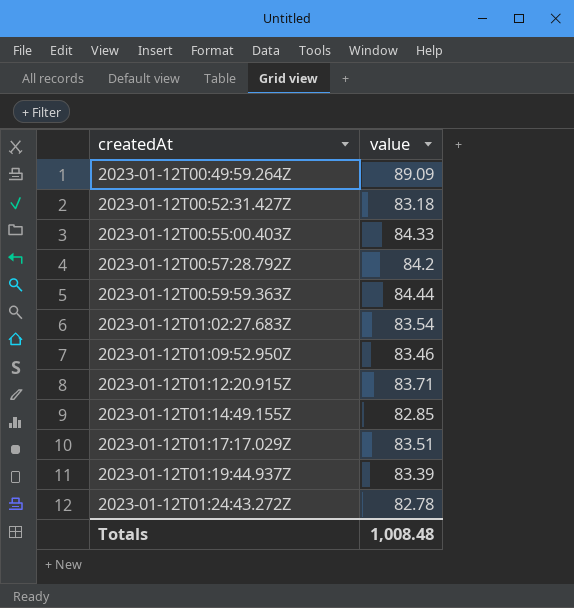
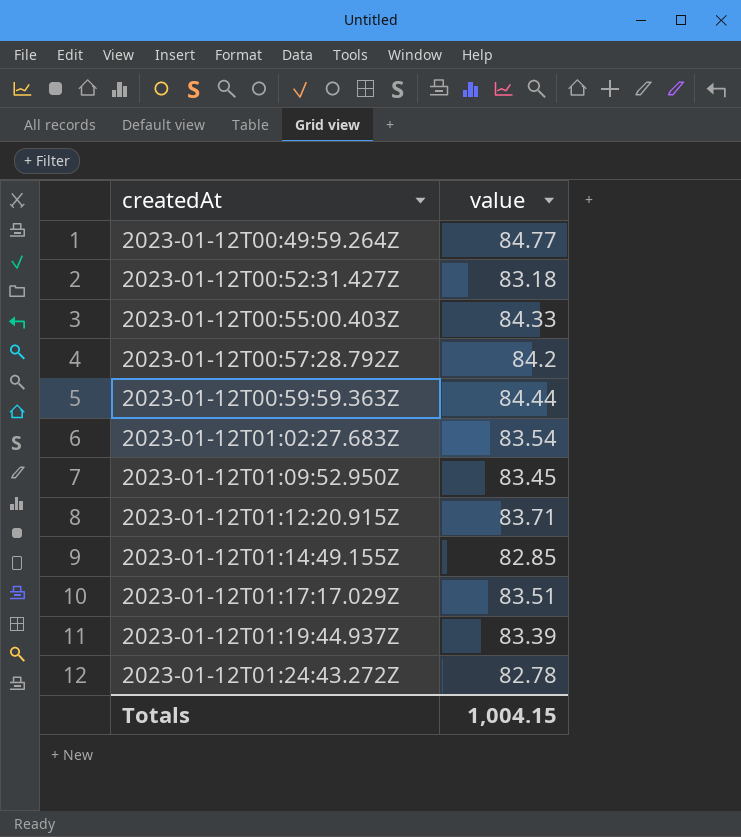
2023-01-12T00:49:59.264Z | value: 89.09 -> 84.77
2023-01-12T01:09:52.950Z | value: 83.46 -> 83.45
Totals | value: 1,008.48 -> 1,004.15

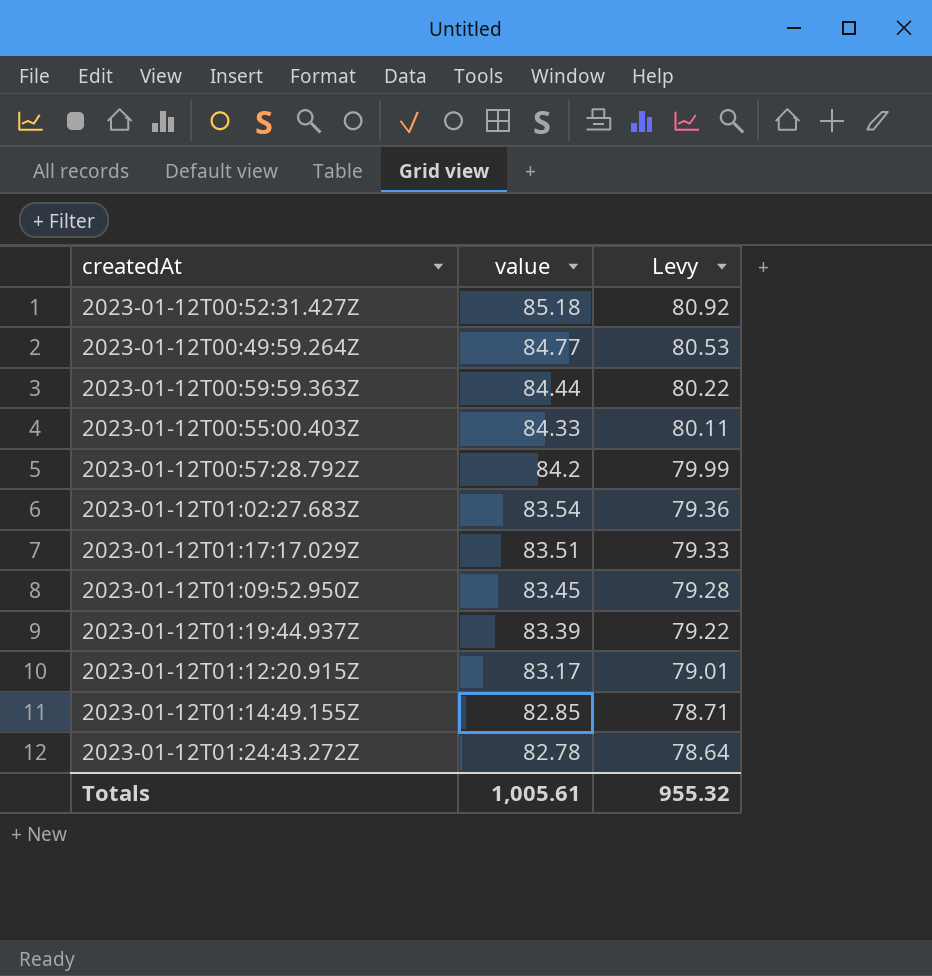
row order: createdAt ascending -> value descending
column Levy | formula: none -> [value] * 0.95
2023-01-12T00:52:31.427Z | value: 83.18 -> 85.18
2023-01-12T01:12:20.915Z | value: 83.71 -> 83.17
Totals | value: 1,004.15 -> 1,005.61

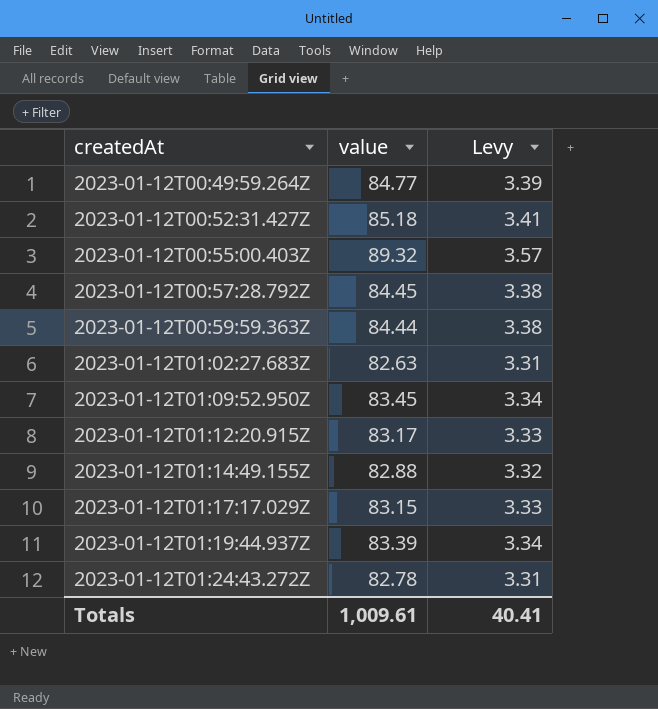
row order: value descending -> createdAt ascending
column Levy | formula: [value] * 0.95 -> [value] * 0.04
2023-01-12T00:55:00.403Z | value: 84.33 -> 89.32
2023-01-12T00:57:28.792Z | value: 84.2 -> 84.45
2023-01-12T01:02:27.683Z | value: 83.54 -> 82.63
2023-01-12T01:14:49.155Z | value: 82.85 -> 82.88
2023-01-12T01:17:17.029Z | value: 83.51 -> 83.15
Totals | value: 1,005.61 -> 1,009.61
Totals | Levy: 955.32 -> 40.41

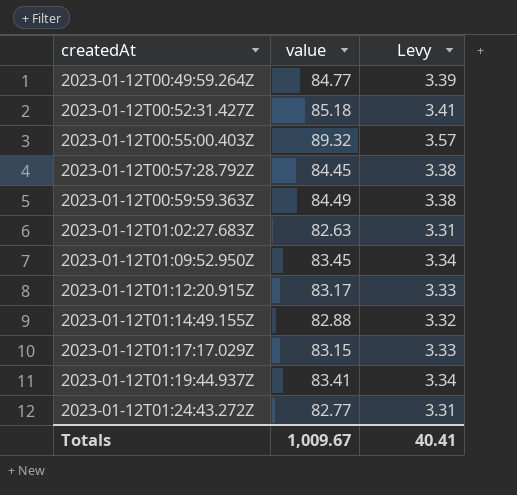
2023-01-12T00:59:59.363Z | value: 84.44 -> 84.49
2023-01-12T01:19:44.937Z | value: 83.39 -> 83.41
2023-01-12T01:24:43.272Z | value: 82.78 -> 82.77
Totals | value: 1,009.61 -> 1,009.67

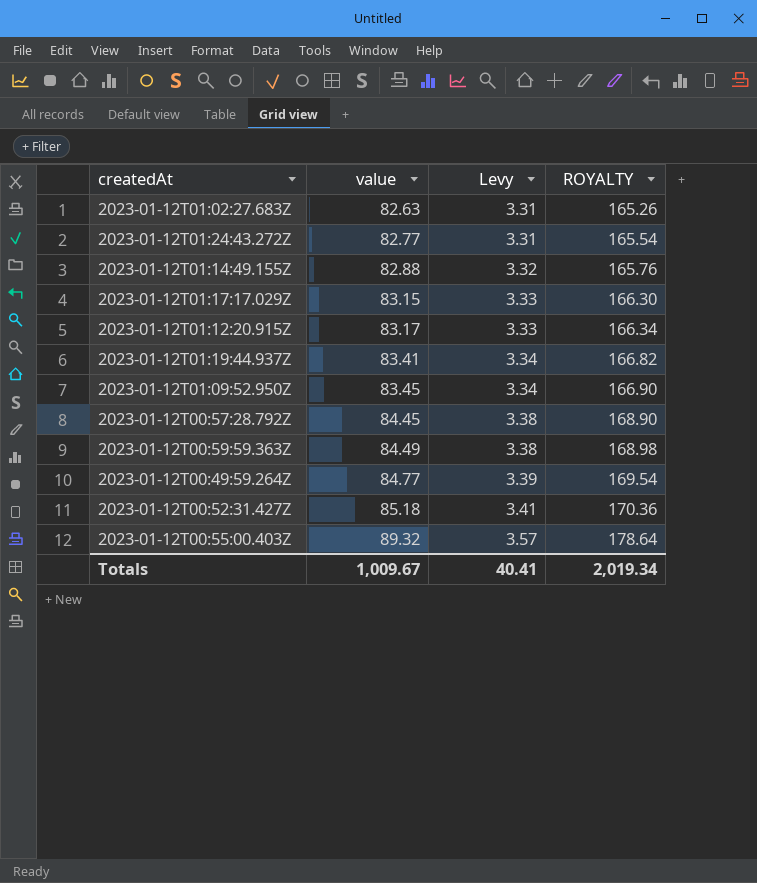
row order: createdAt ascending -> value ascending
column ROYALTY | formula: none -> [value] * 2

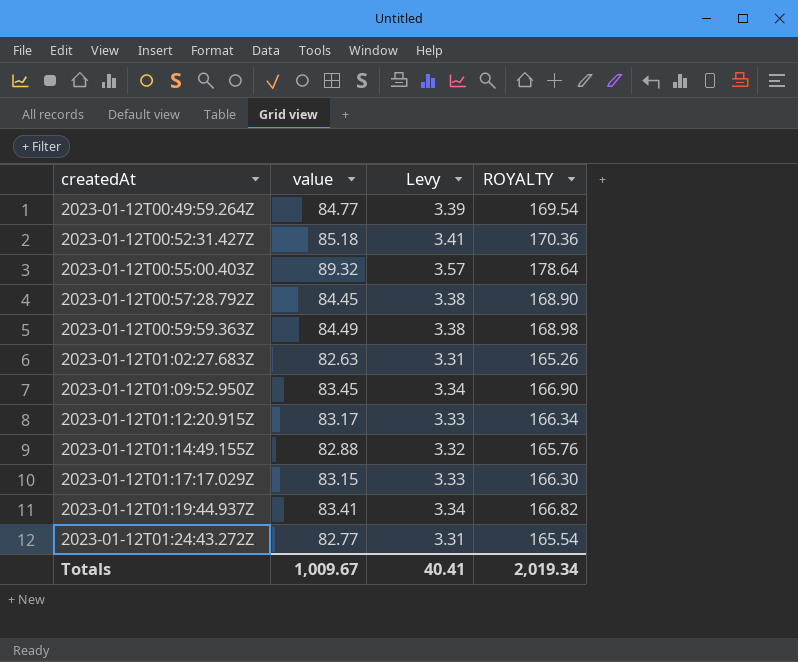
row order: value ascending -> createdAt ascending

